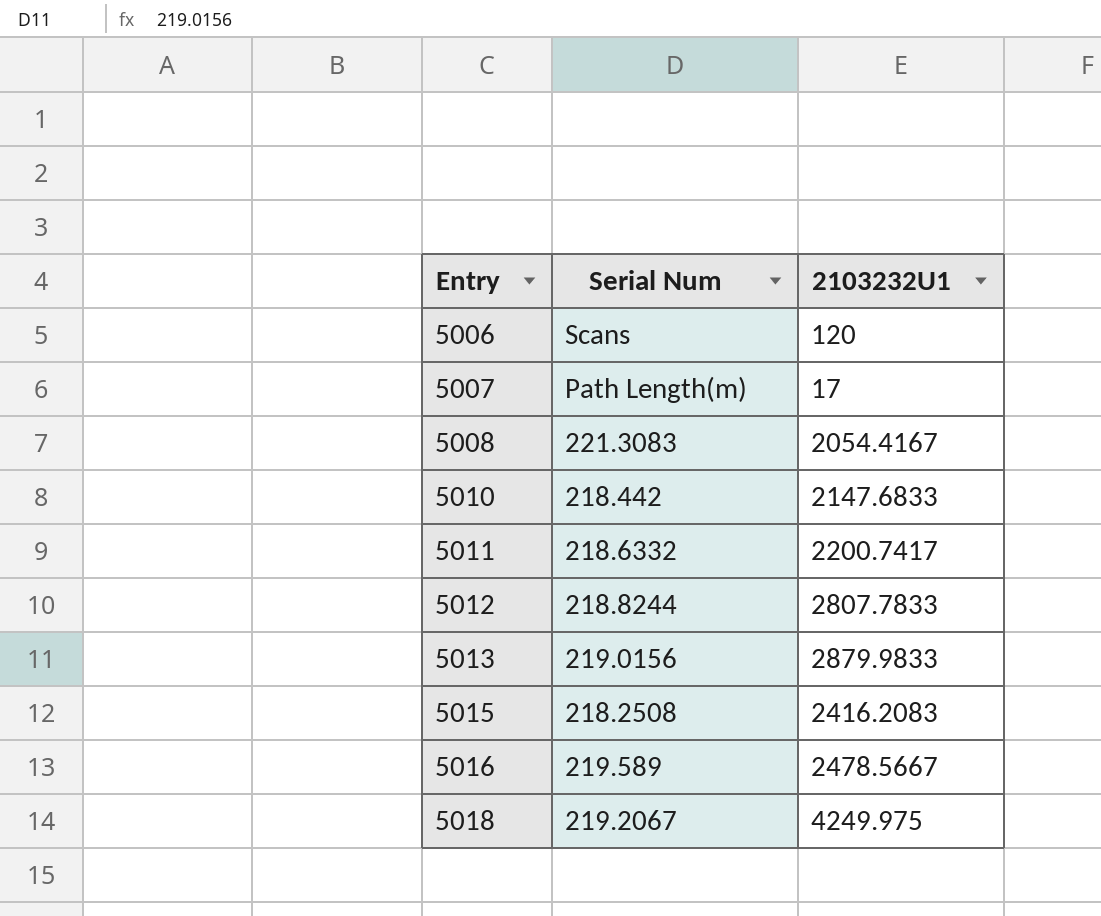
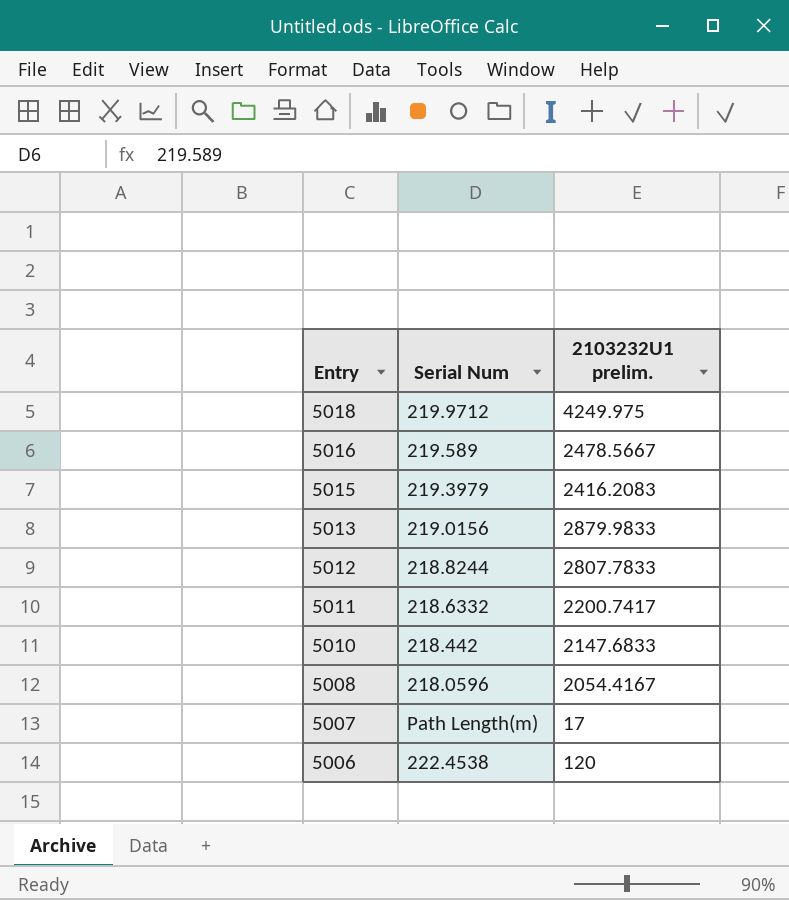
row order: Entry ascending -> Entry descending
column name: 2103232U1 -> 2103232U1 prelim.
5018 | Serial Num: 219.2067 -> 219.9712
5015 | Serial Num: 218.2508 -> 219.3979
5008 | Serial Num: 221.3083 -> 218.0596
5006 | Serial Num: Scans -> 222.4538

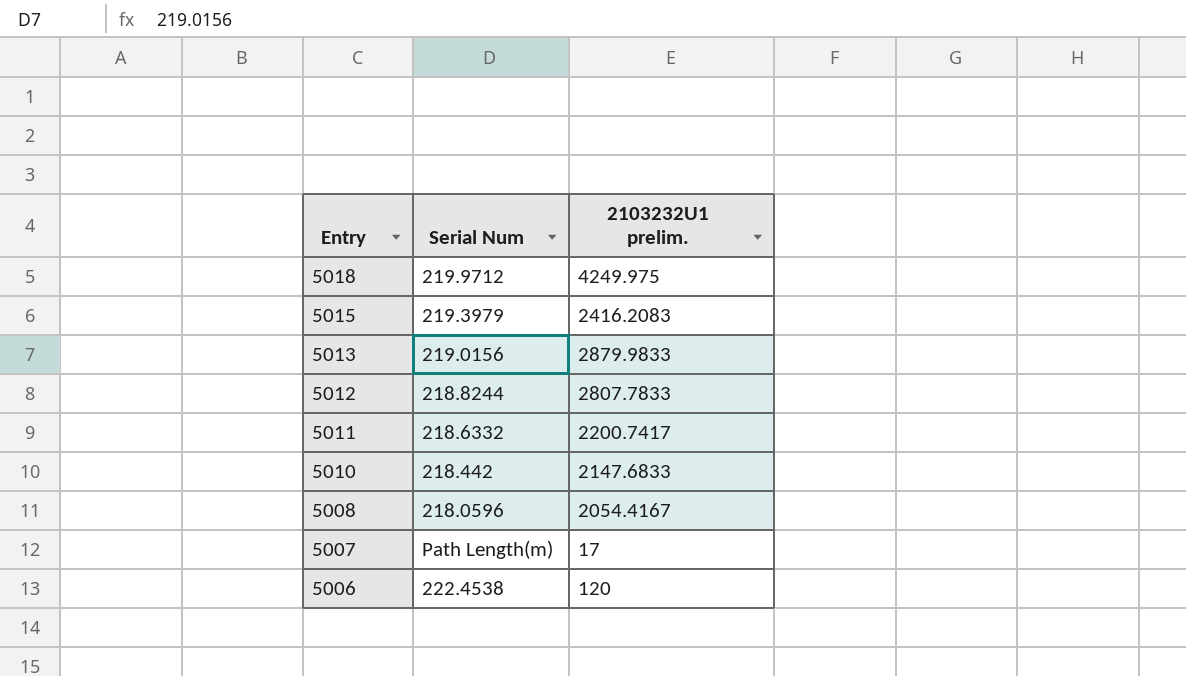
row 5016: 219.589 | 2478.5667 -> none

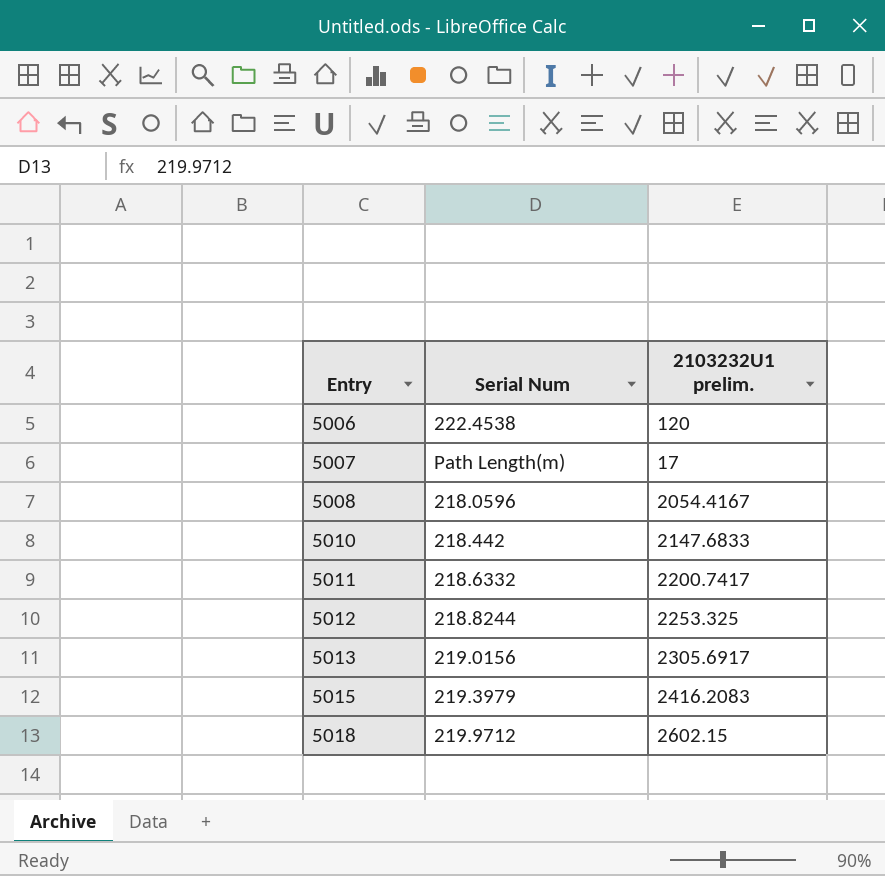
row order: Entry descending -> Entry ascending
5012 | 2103232U1 prelim.: 2807.7833 -> 2253.325
5013 | 2103232U1 prelim.: 2879.9833 -> 2305.6917
5018 | 2103232U1 prelim.: 4249.975 -> 2602.15

